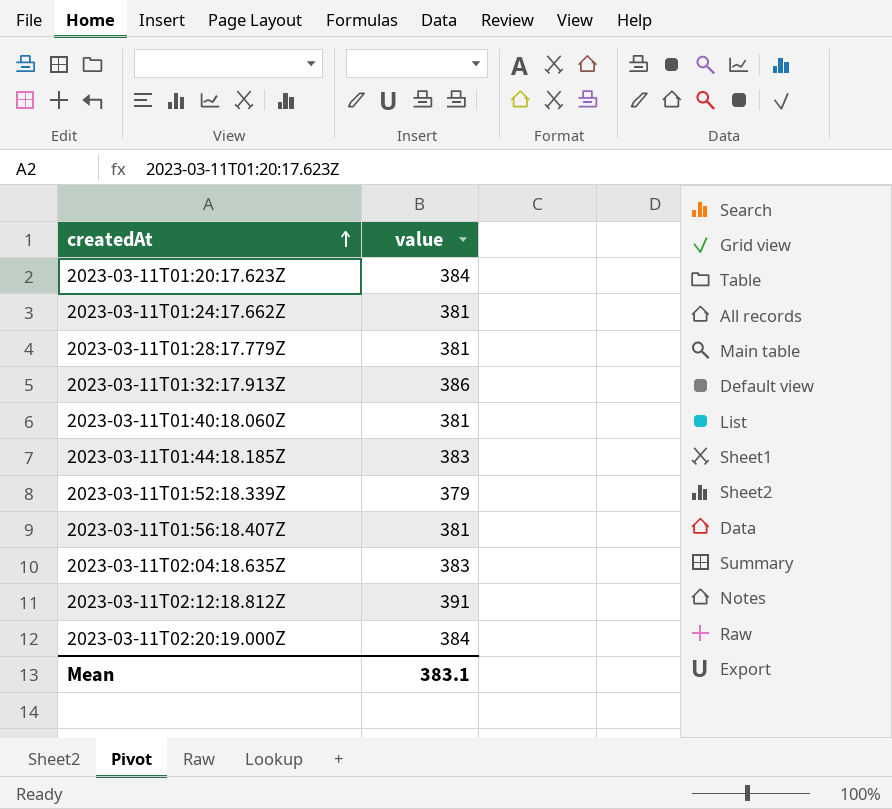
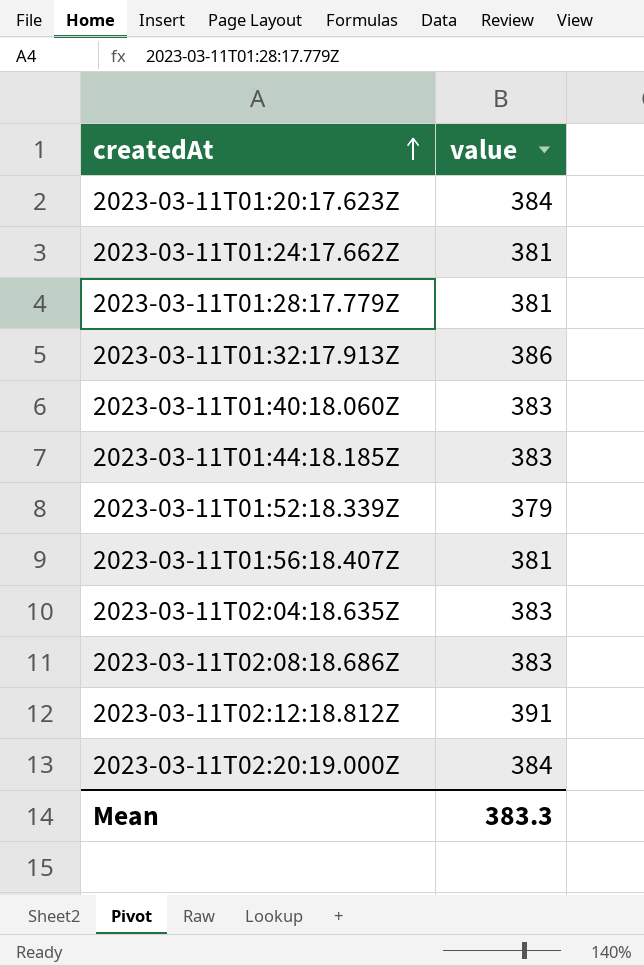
2023-03-11T01:40:18.060Z | value: 381 -> 383
row 2023-03-11T02:08:18.686Z: none -> 383
Mean | value: 383.1 -> 383.3

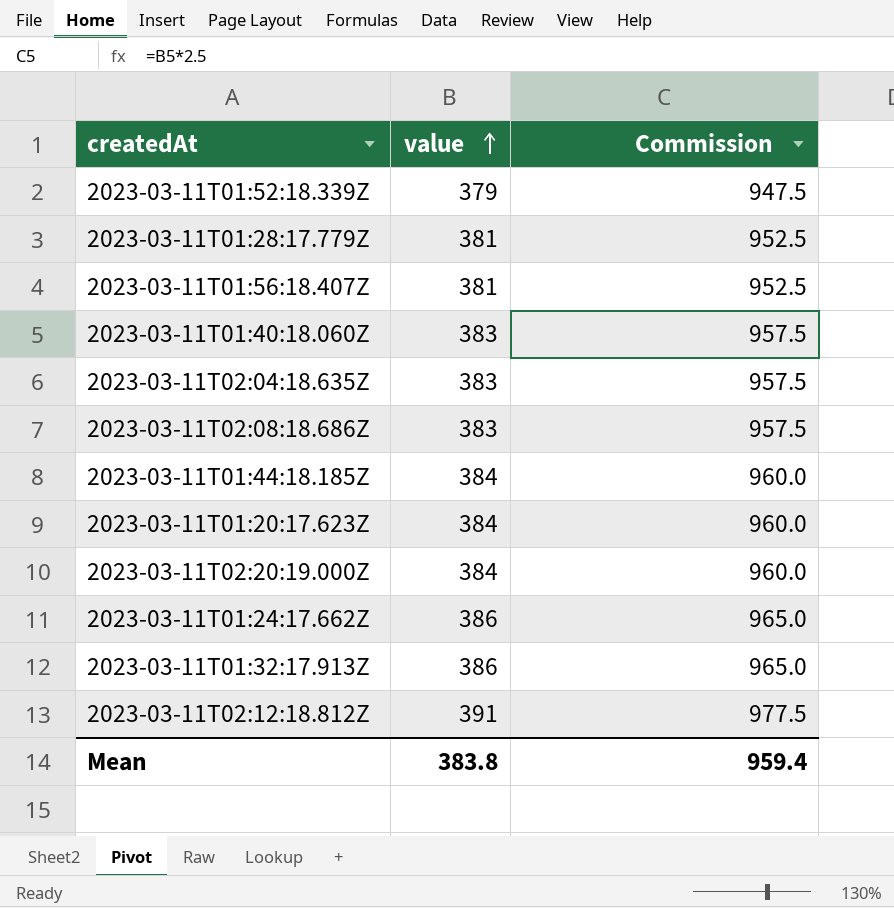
row order: createdAt ascending -> value ascending
column Commission | formula: none -> [value] * 2.5
2023-03-11T01:44:18.185Z | value: 383 -> 384
2023-03-11T01:24:17.662Z | value: 381 -> 386
Mean | value: 383.3 -> 383.8

